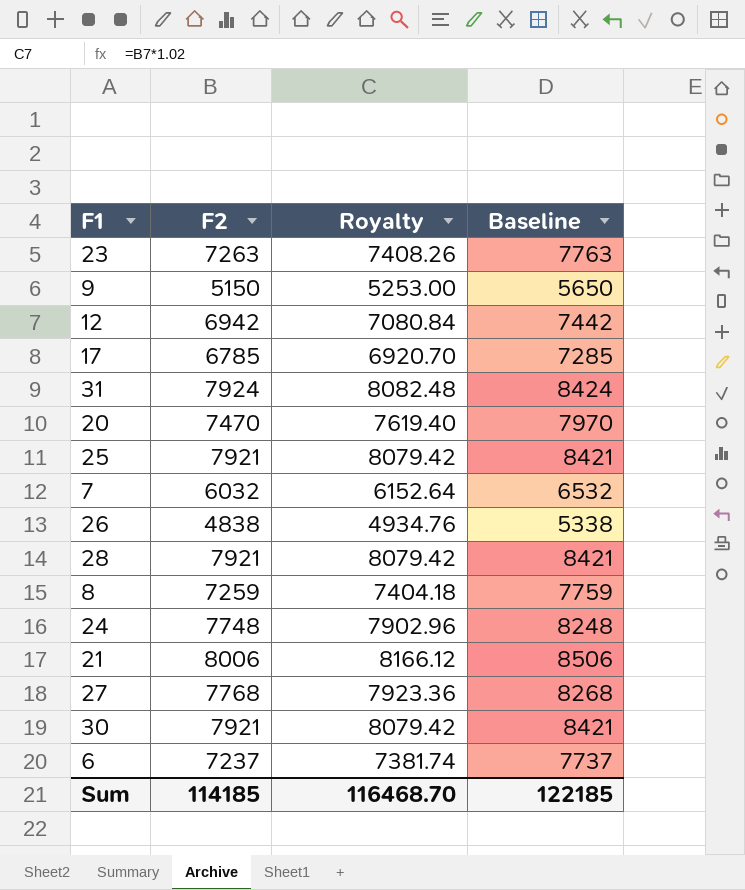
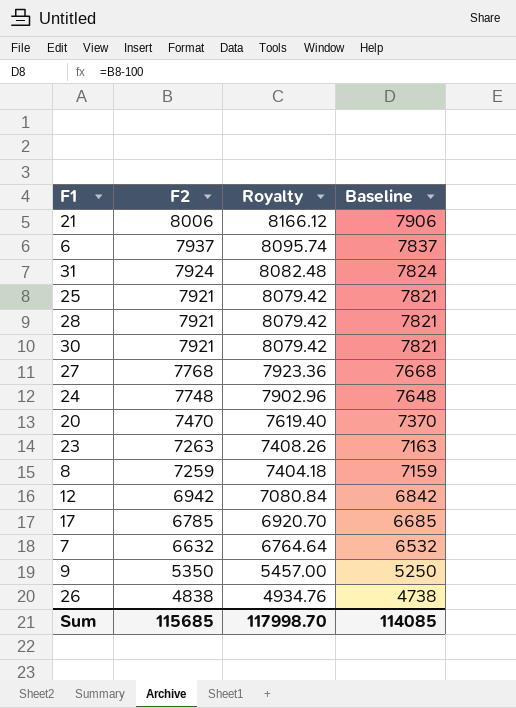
row order: none -> F2 descending
column Baseline | formula: [F2] + 500 -> [F2] - 100
6 | F2: 7237 -> 7937
6 | Royalty: 7381.74 -> 8095.74
7 | F2: 6032 -> 6632
7 | Royalty: 6152.64 -> 6764.64
9 | F2: 5150 -> 5350
9 | Royalty: 5253.00 -> 5457.00
Sum | F2: 114185 -> 115685
Sum | Royalty: 116468.70 -> 117998.70
Sum | Baseline: 122185 -> 114085

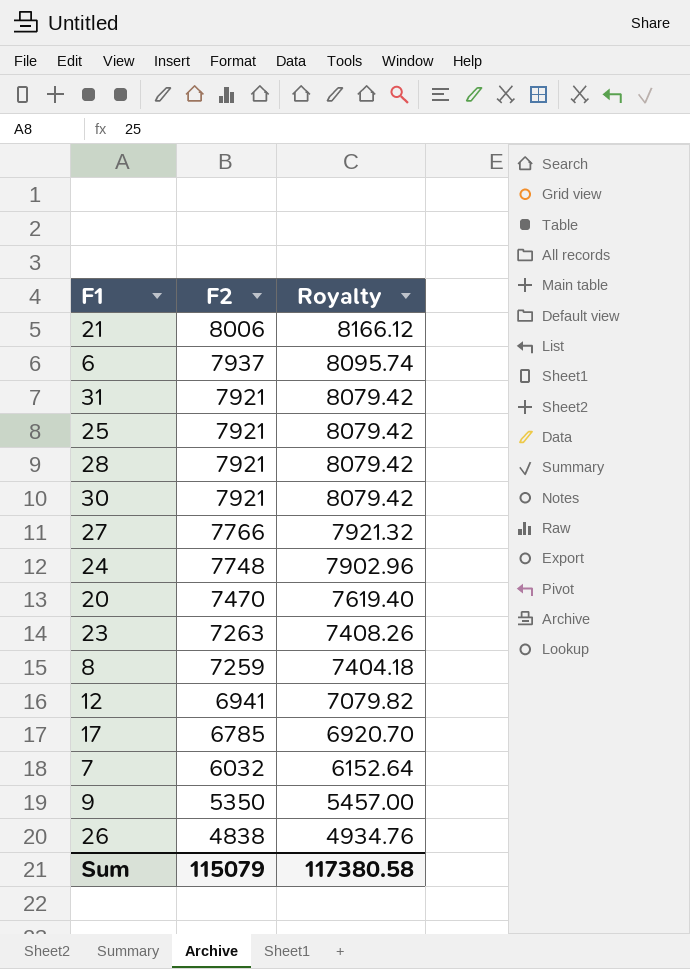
column Baseline | formula: [F2] - 100 -> none
31 | F2: 7924 -> 7921
31 | Royalty: 8082.48 -> 8079.42
27 | F2: 7768 -> 7766
27 | Royalty: 7923.36 -> 7921.32
12 | F2: 6942 -> 6941
12 | Royalty: 7080.84 -> 7079.82
7 | F2: 6632 -> 6032
7 | Royalty: 6764.64 -> 6152.64
Sum | F2: 115685 -> 115079
Sum | Royalty: 117998.70 -> 117380.58

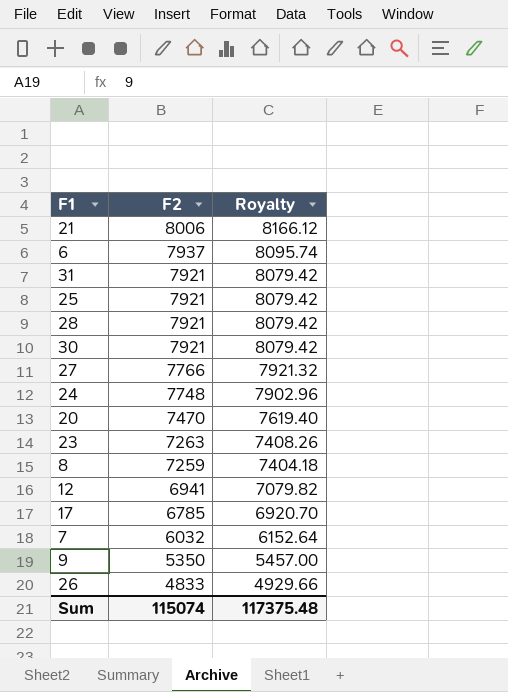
26 | F2: 4838 -> 4833
26 | Royalty: 4934.76 -> 4929.66
Sum | F2: 115079 -> 115074
Sum | Royalty: 117380.58 -> 117375.48

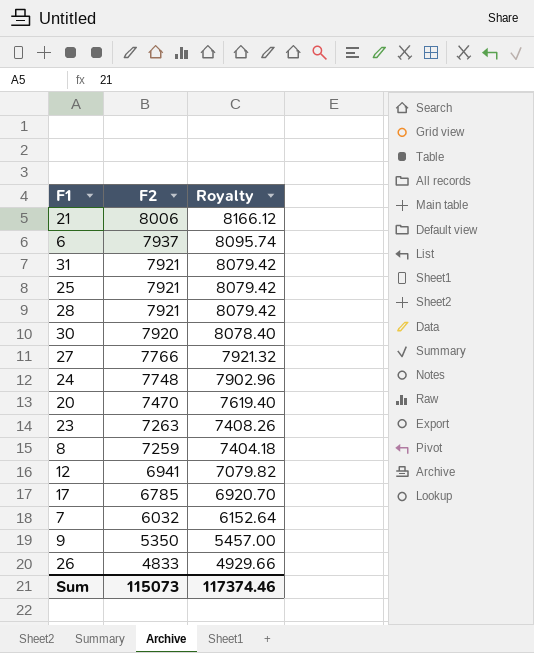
30 | F2: 7921 -> 7920
30 | Royalty: 8079.42 -> 8078.40
Sum | F2: 115074 -> 115073
Sum | Royalty: 117375.48 -> 117374.46

